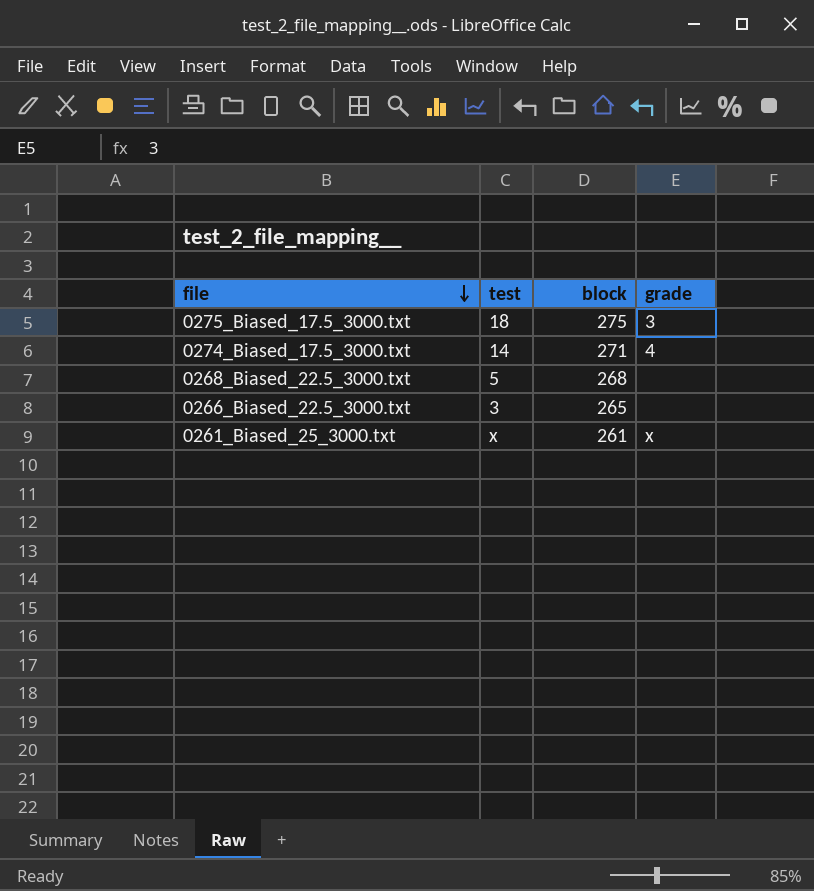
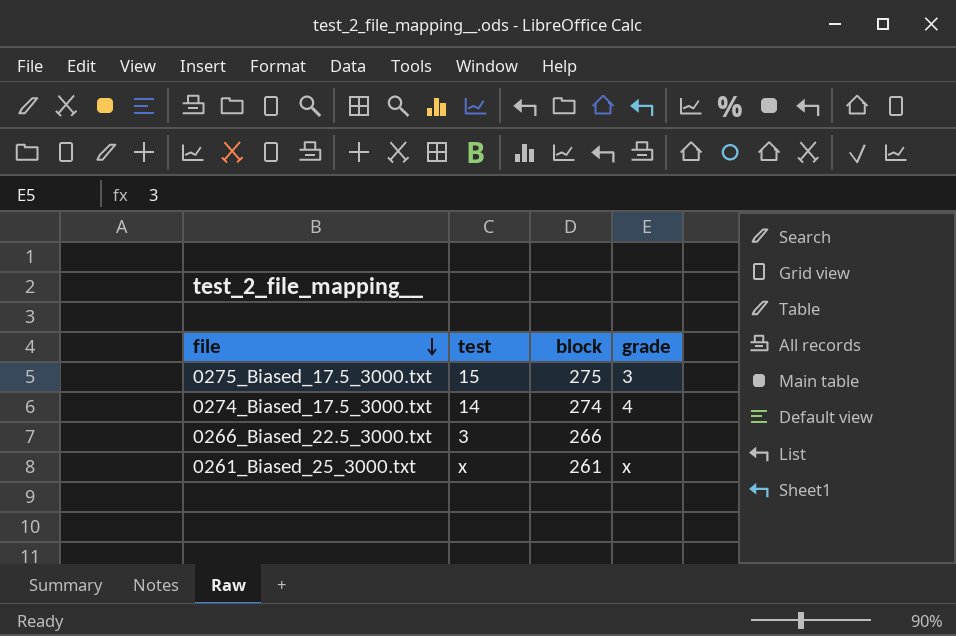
row 0268_Biased_22.5_3000.txt: 5 | 268 | none -> none
0275_Biased_17.5_3000.txt | test: 18 -> 15
0274_Biased_17.5_3000.txt | block: 271 -> 274
0266_Biased_22.5_3000.txt | block: 265 -> 266

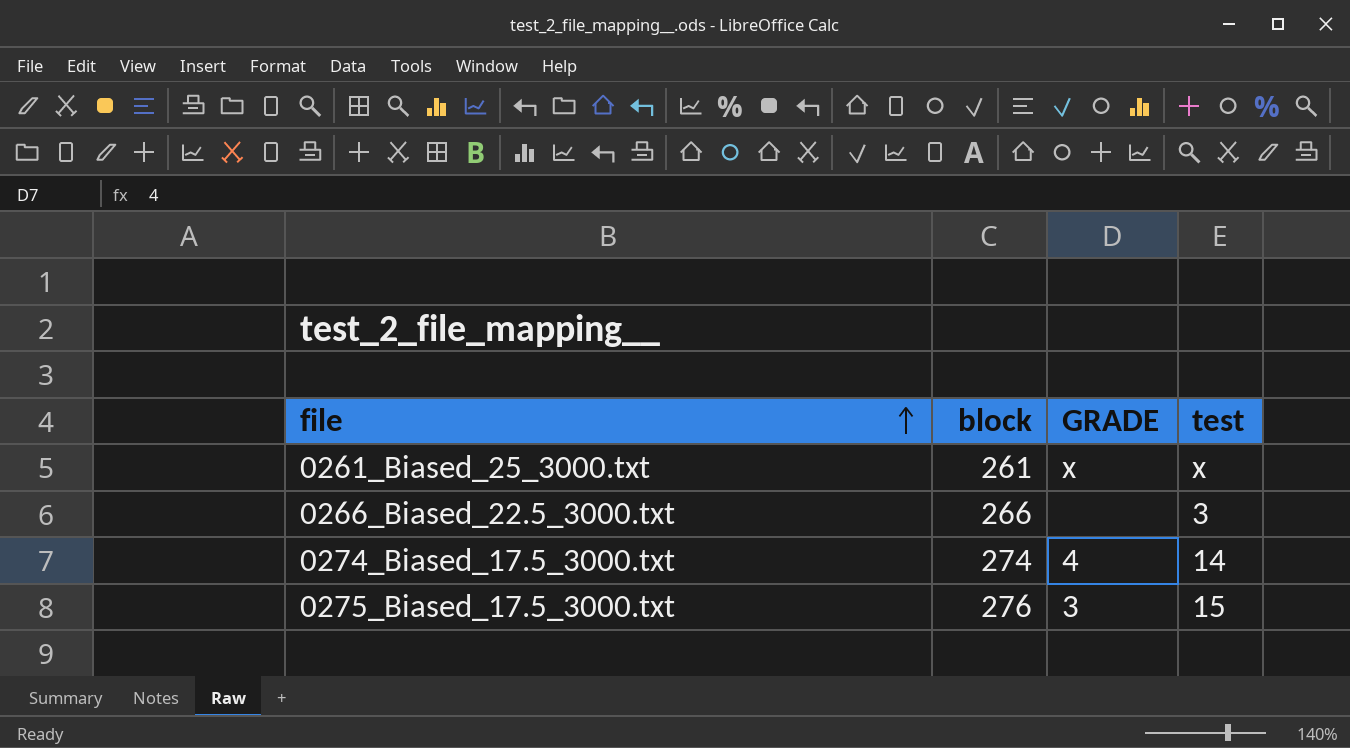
row order: file descending -> file ascending
column name: grade -> GRADE
column test | position: 2 -> 4
0275_Biased_17.5_3000.txt | block: 275 -> 276

